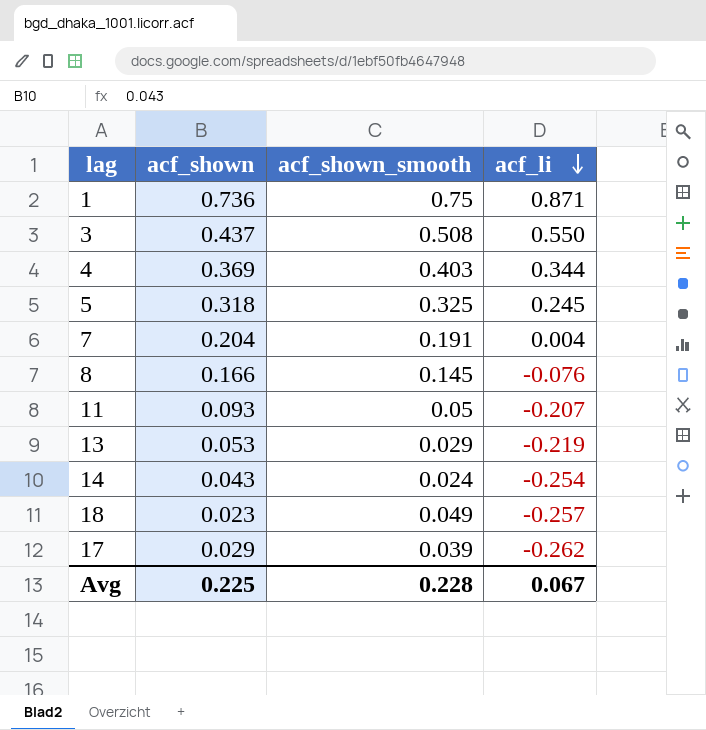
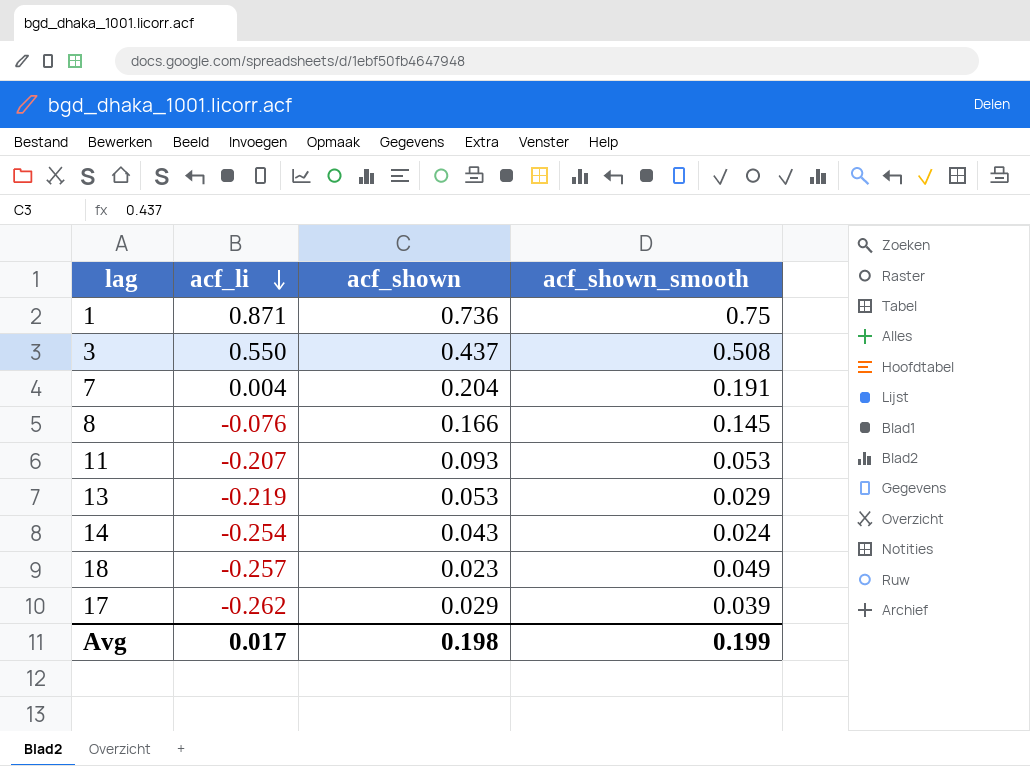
column acf_li | position: 4 -> 2
row 4: 0.369 | 0.403 | 0.344 -> none
row 5: 0.318 | 0.325 | 0.245 -> none
11 | acf_shown_smooth: 0.05 -> 0.053
Avg | acf_li: 0.067 -> 0.017
Avg | acf_shown: 0.225 -> 0.198
Avg | acf_shown_smooth: 0.228 -> 0.199

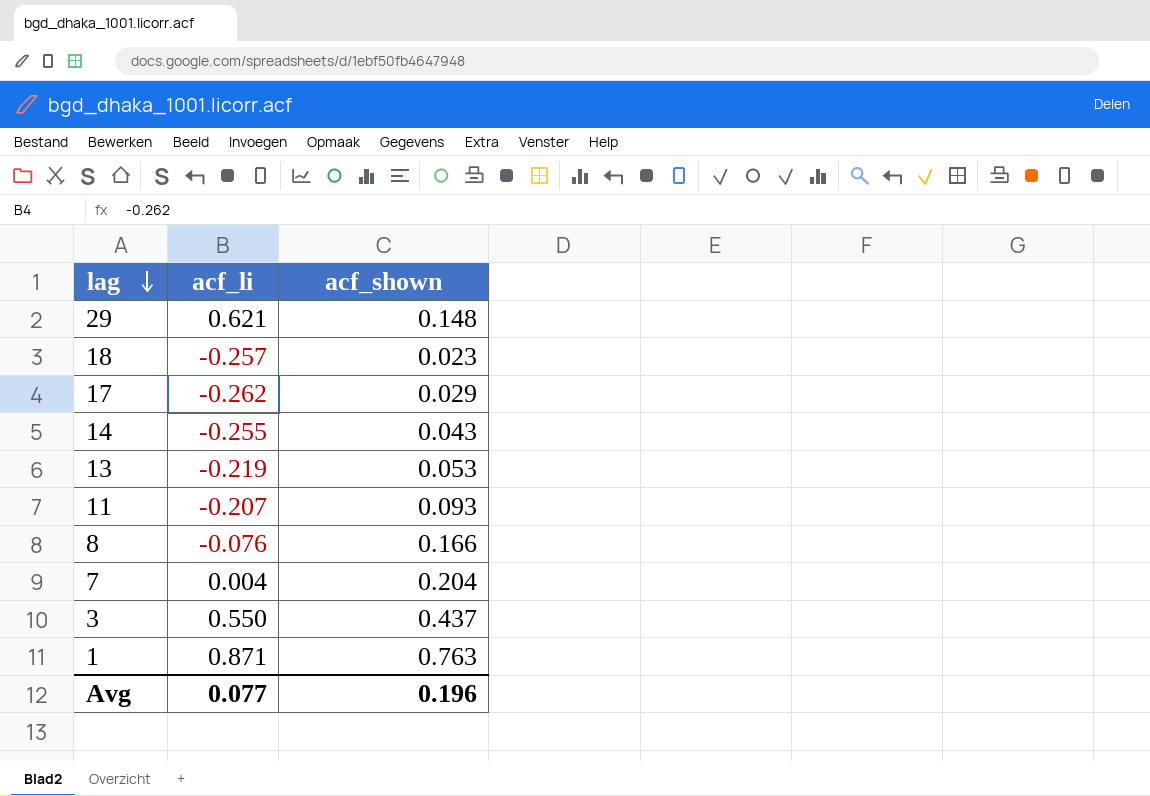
row order: acf_li descending -> lag descending
column acf_shown_smooth | position: 4 -> none
row 29: none -> 0.621 | 0.148
14 | acf_li: -0.254 -> -0.255
1 | acf_shown: 0.736 -> 0.763
Avg | acf_li: 0.017 -> 0.077
Avg | acf_shown: 0.198 -> 0.196

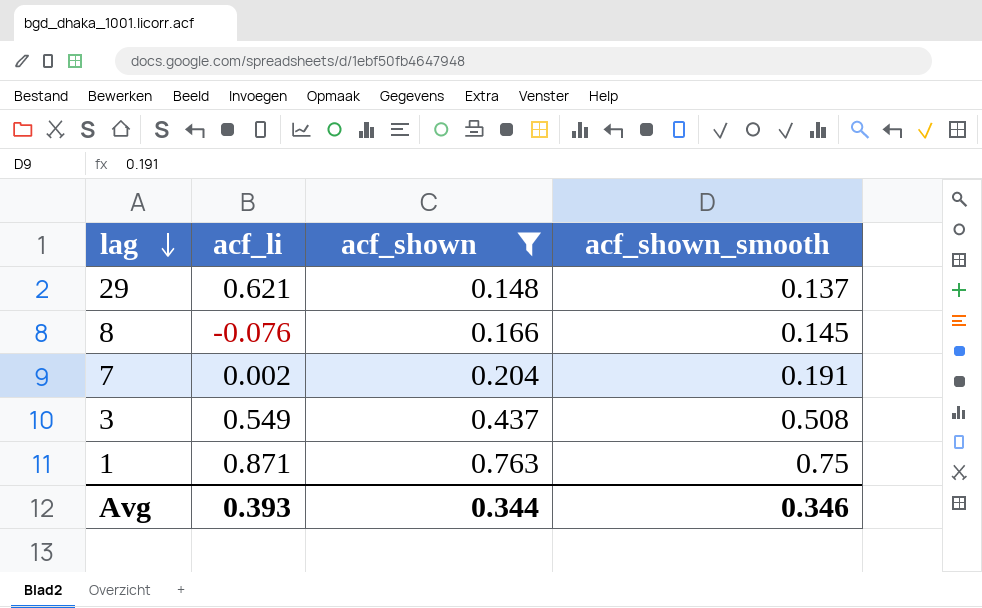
filter: none -> acf_shown >= 0.148
column acf_shown_smooth | position: none -> 4
7 | acf_li: 0.004 -> 0.002
3 | acf_li: 0.550 -> 0.549
Avg | acf_li: 0.077 -> 0.393
Avg | acf_shown: 0.196 -> 0.344

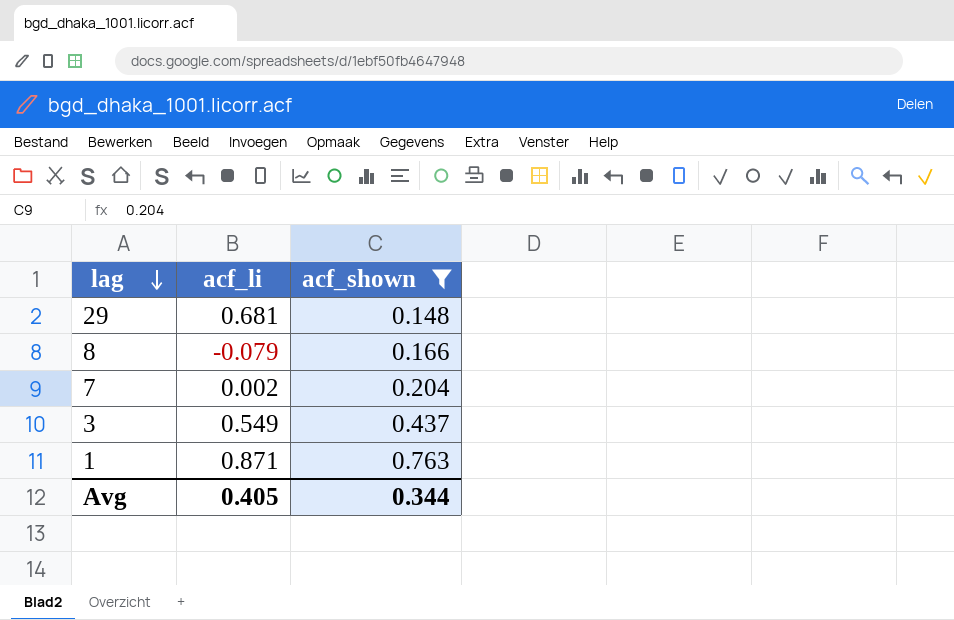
column acf_shown_smooth | position: 4 -> none
29 | acf_li: 0.621 -> 0.681
8 | acf_li: -0.076 -> -0.079
Avg | acf_li: 0.393 -> 0.405

